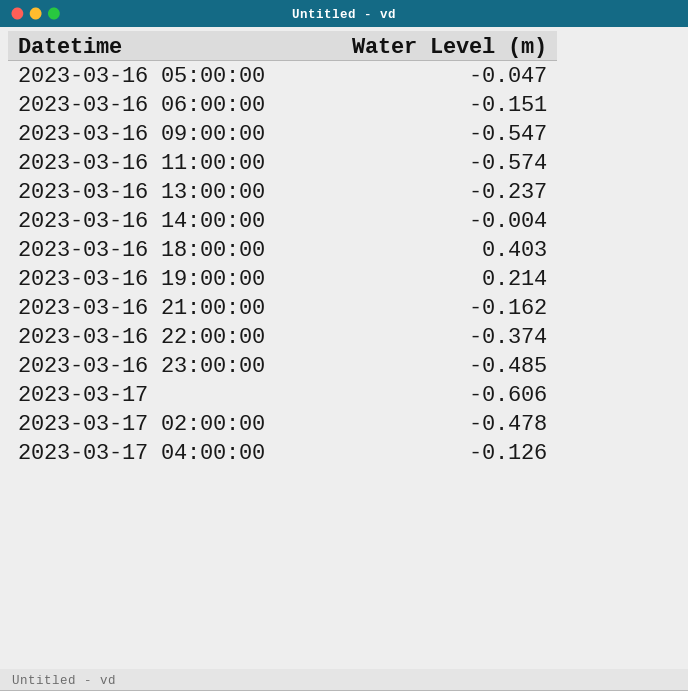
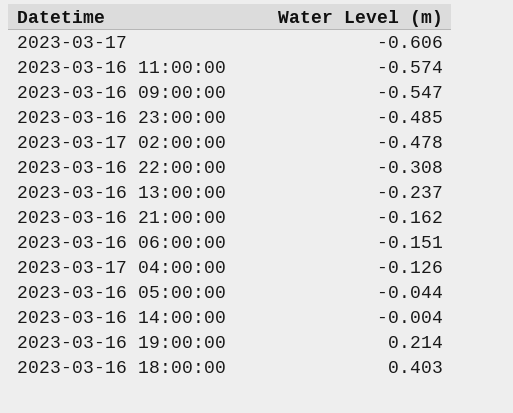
row order: Datetime ascending -> Water Level (m) ascending
2023-03-16 22:00:00 | Water Level (m): -0.374 -> -0.308
2023-03-16 05:00:00 | Water Level (m): -0.047 -> -0.044

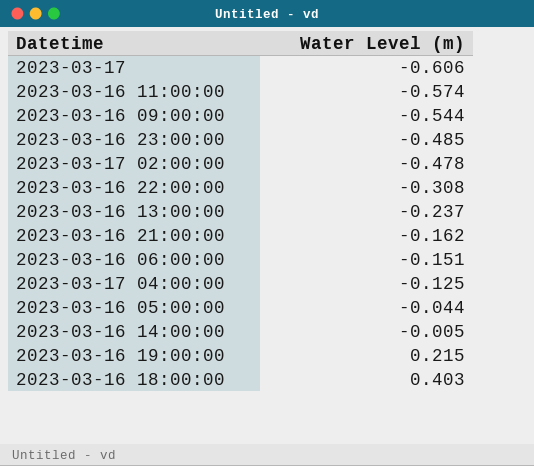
2023-03-16 09:00:00 | Water Level (m): -0.547 -> -0.544
2023-03-17 04:00:00 | Water Level (m): -0.126 -> -0.125
2023-03-16 14:00:00 | Water Level (m): -0.004 -> -0.005
2023-03-16 19:00:00 | Water Level (m): 0.214 -> 0.215

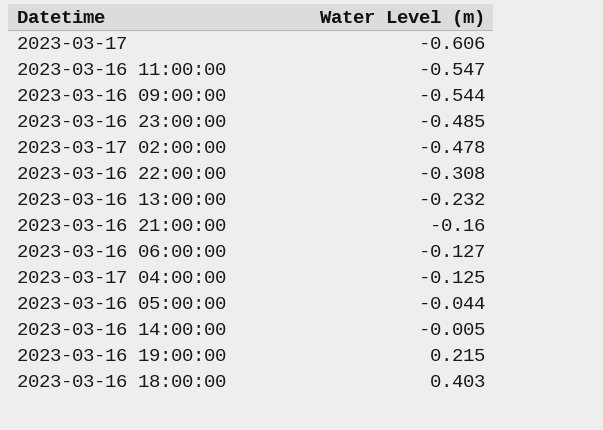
2023-03-16 11:00:00 | Water Level (m): -0.574 -> -0.547
2023-03-16 13:00:00 | Water Level (m): -0.237 -> -0.232
2023-03-16 21:00:00 | Water Level (m): -0.162 -> -0.16
2023-03-16 06:00:00 | Water Level (m): -0.151 -> -0.127

